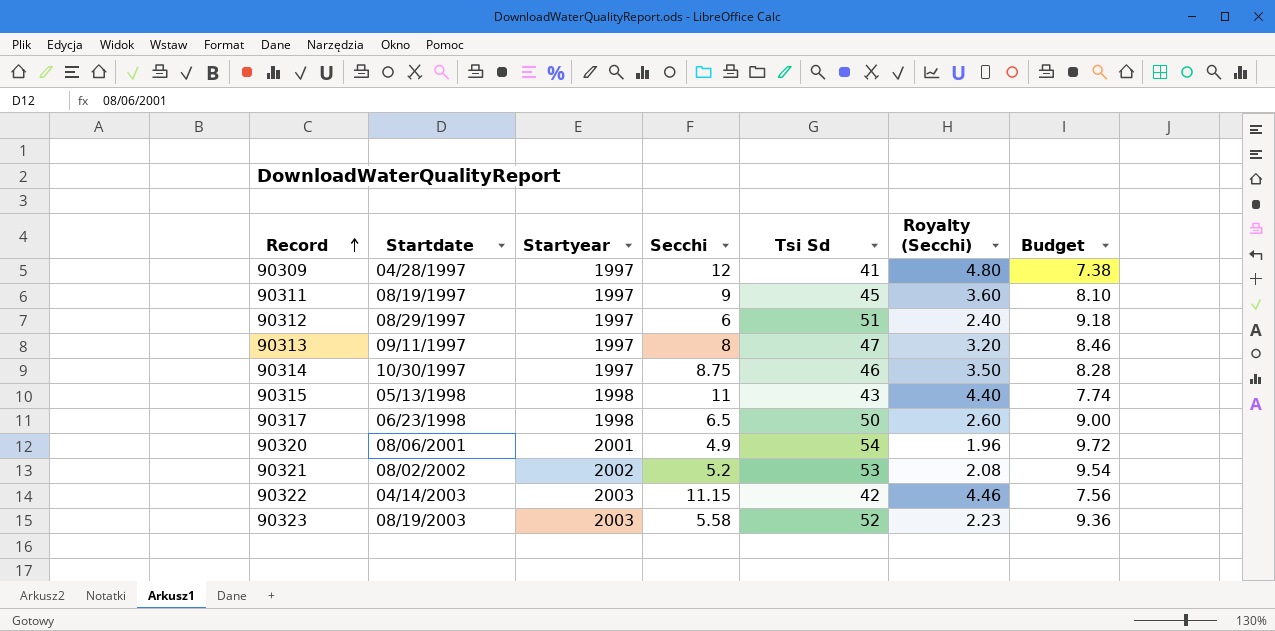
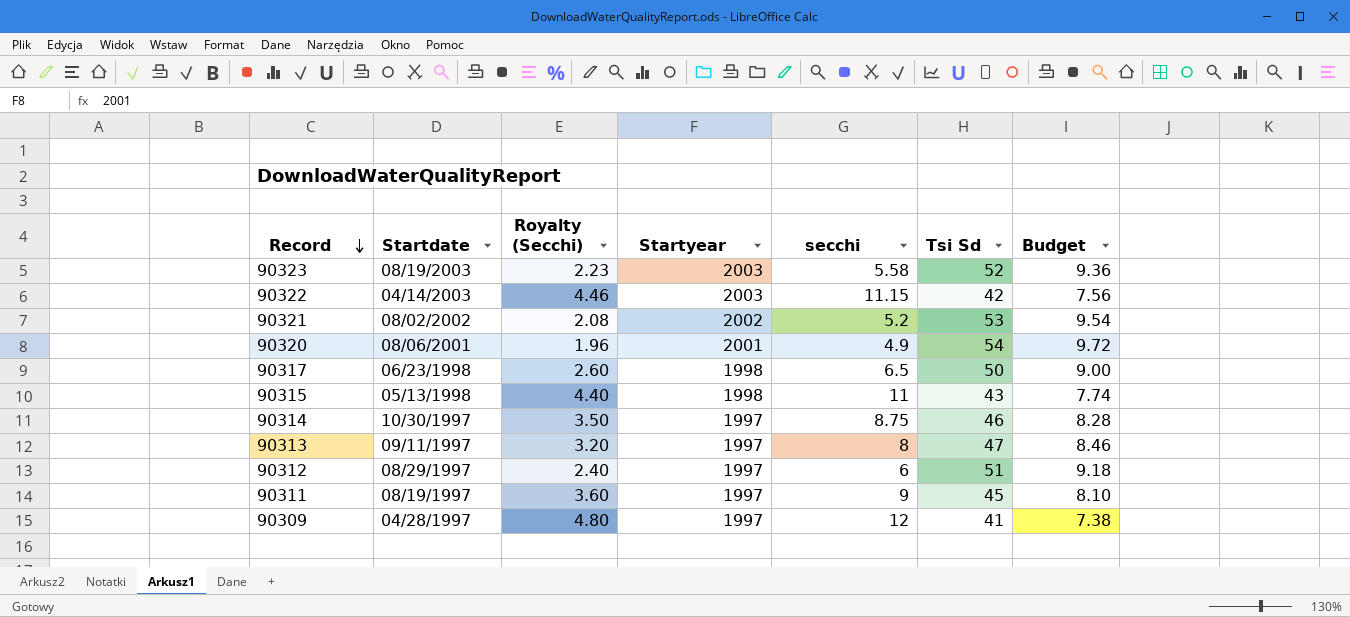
row order: Record ascending -> Record descending
column Royalty (Secchi) | position: 6 -> 3
column name: Secchi -> secchi

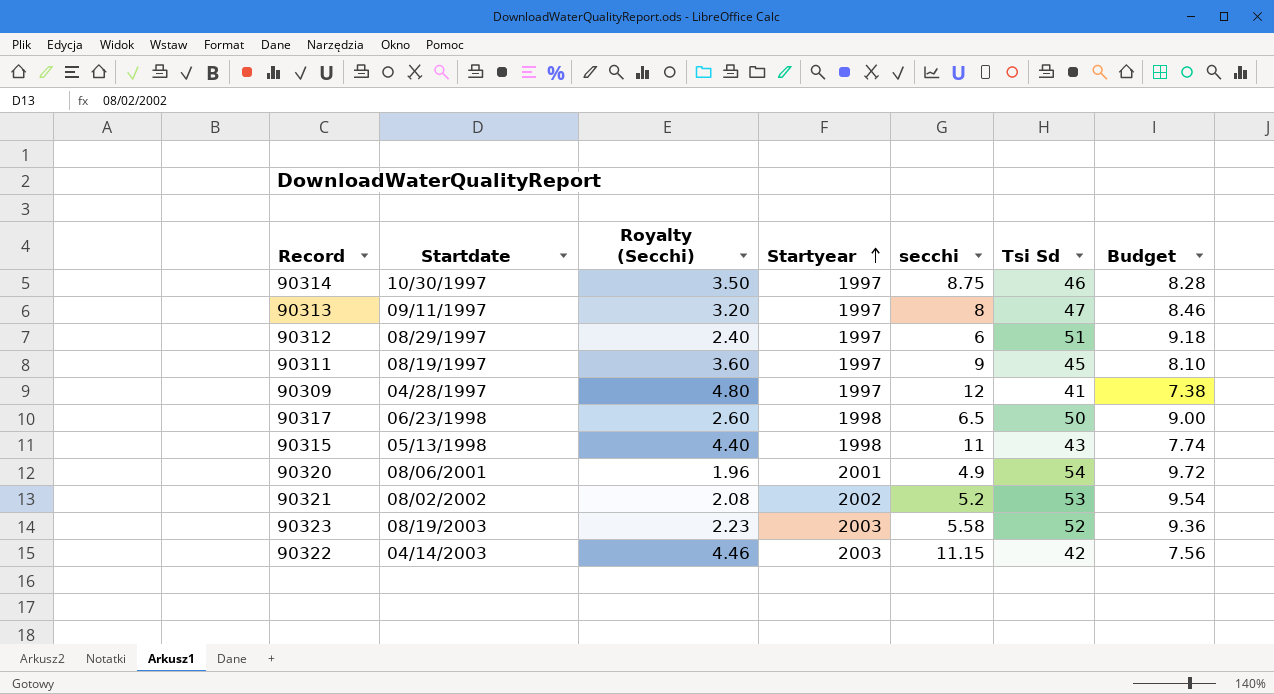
row order: Record descending -> Startyear ascending

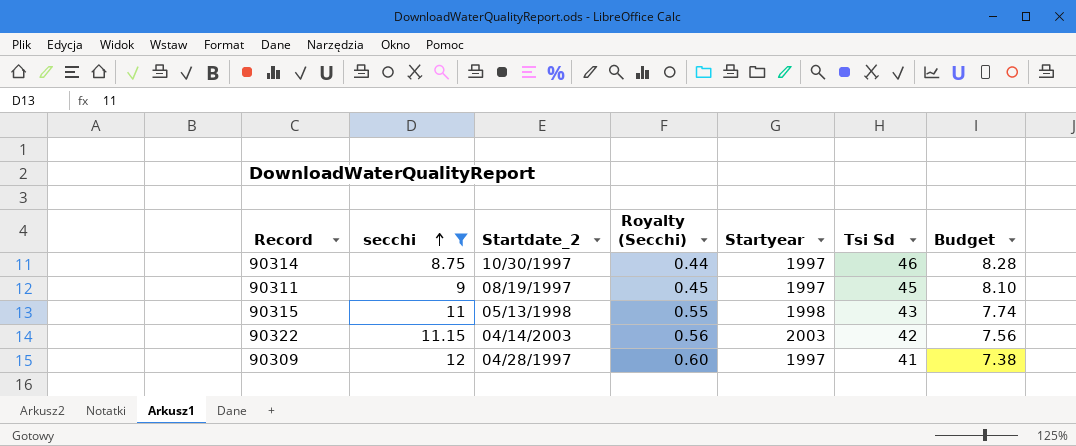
filter: none -> secchi >= 8.75
row order: Startyear ascending -> secchi ascending
column secchi | position: 5 -> 2
column name: Startdate -> Startdate_2
column Royalty (Secchi) | formula: [secchi] * 0.4 -> [secchi] * 0.05

